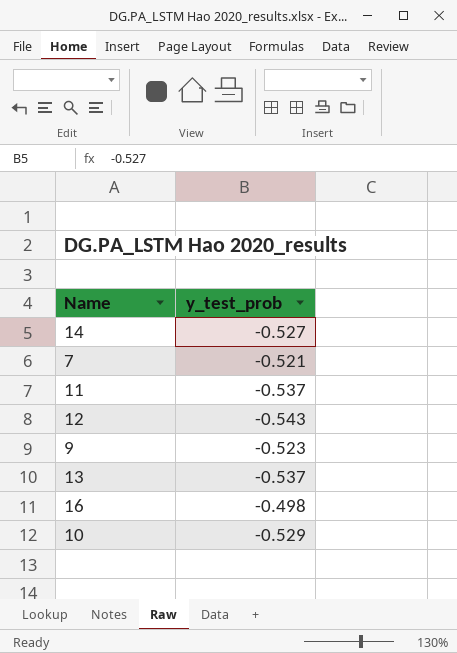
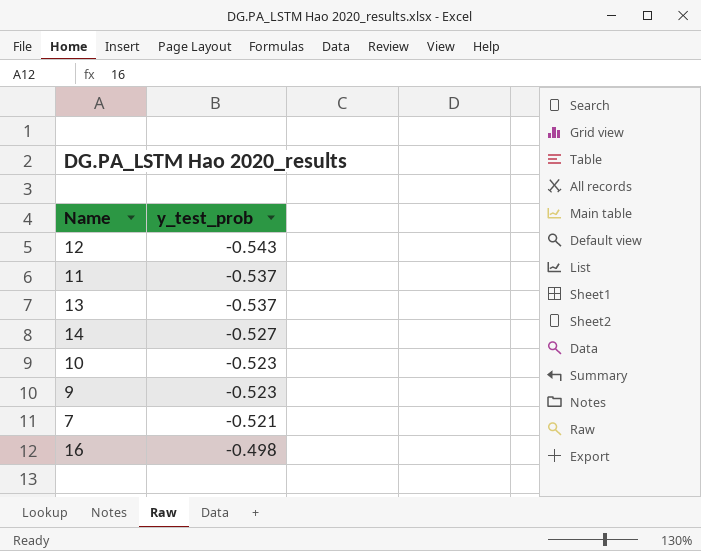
row order: none -> y_test_prob ascending
10 | y_test_prob: -0.529 -> -0.523

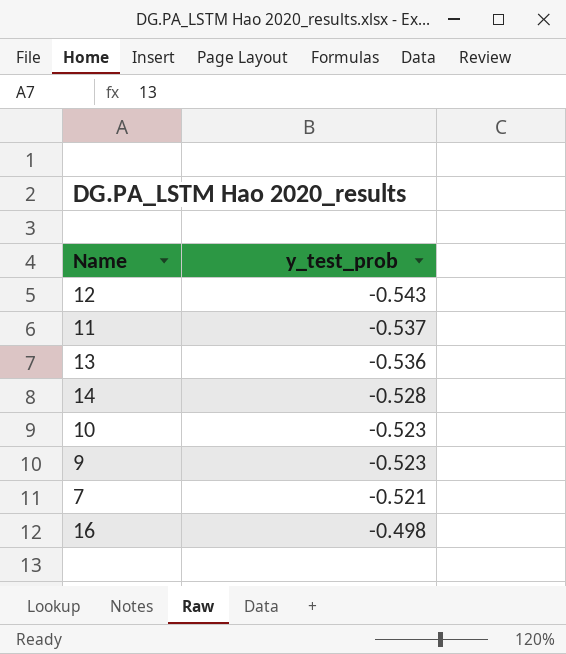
13 | y_test_prob: -0.537 -> -0.536
14 | y_test_prob: -0.527 -> -0.528

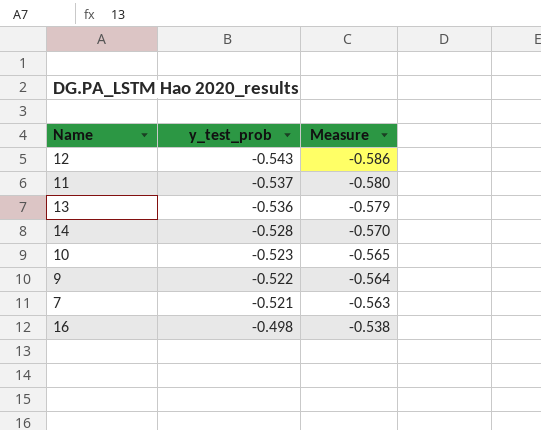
column Measure | formula: none -> [y_test_prob] * 1.08
9 | y_test_prob: -0.523 -> -0.522

